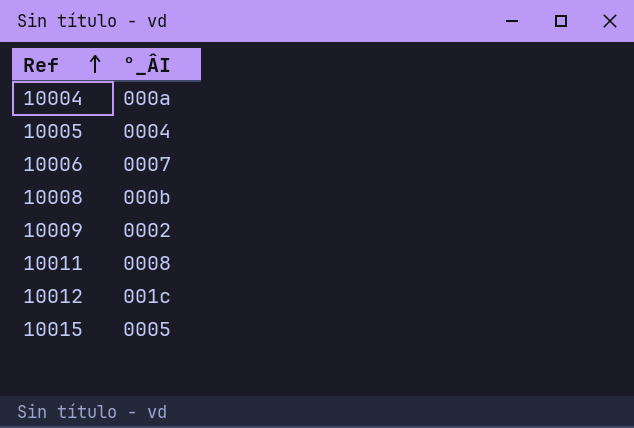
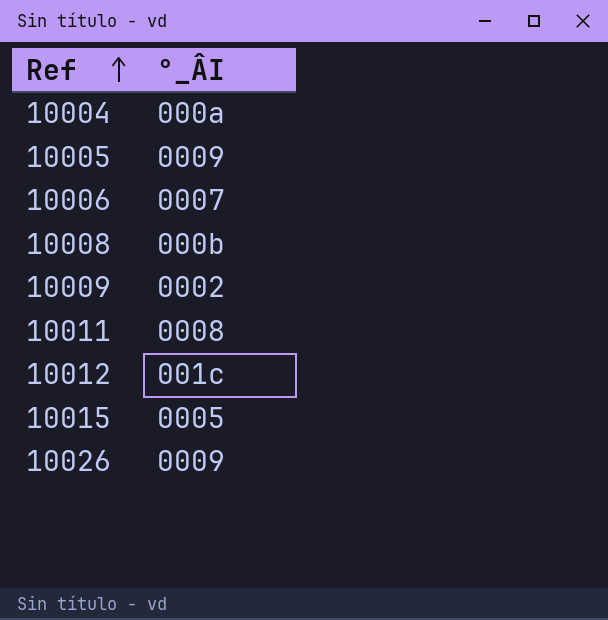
10005 | °_ÂI: 0004 -> 0009
row 10026: none -> 0009

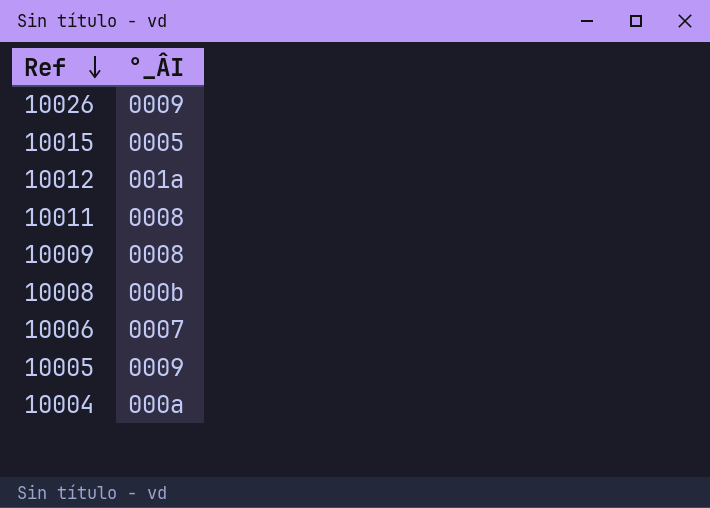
row order: Ref ascending -> Ref descending
10012 | °_ÂI: 001c -> 001a
10009 | °_ÂI: 0002 -> 0008

